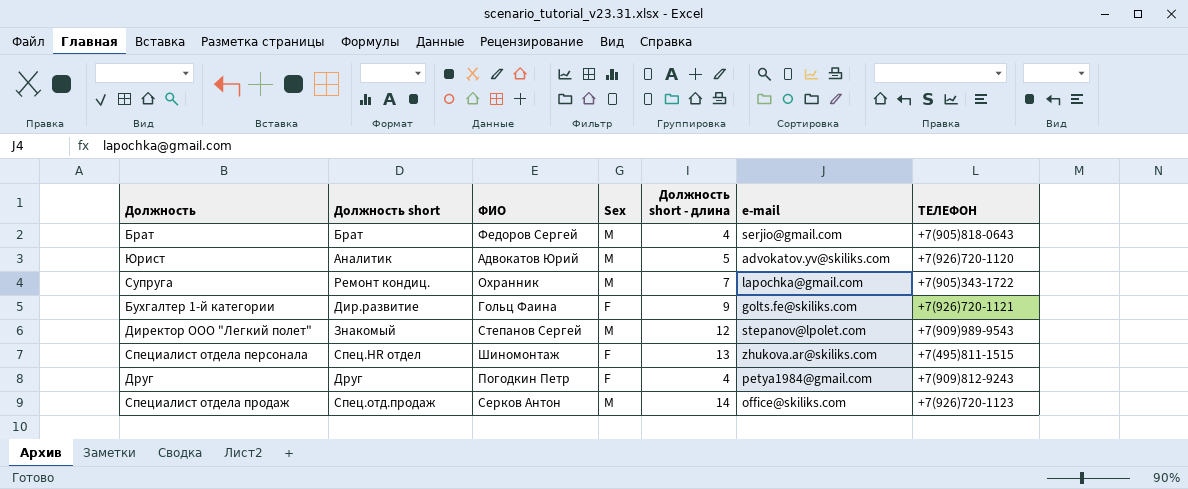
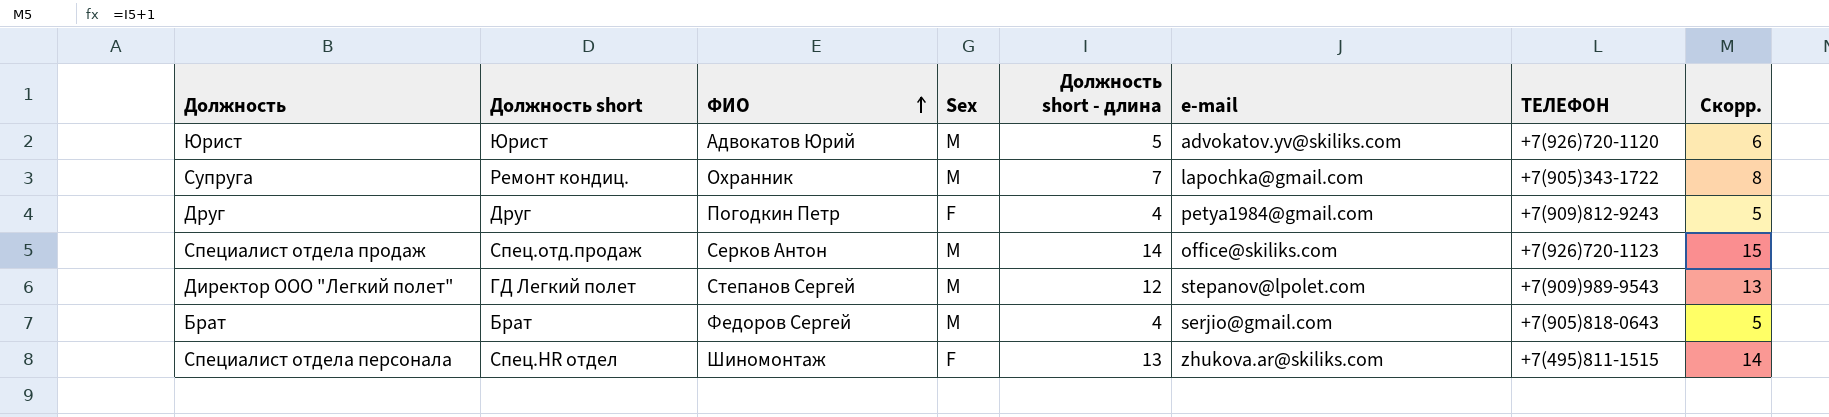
row order: none -> ФИО ascending
column Скорр. | formula: none -> [Должность short - длина] + 1
row Бухгалтер 1-й категории: Дир.развитие | Гольц Фаина | F | 9 | golts.fe@skiliks.com | +7(926)720-1121 -> none
Юрист | Должность short: Аналитик -> Юрист
Директор ООО "Легкий полет" | Должность short: Знакомый -> ГД Легкий полет

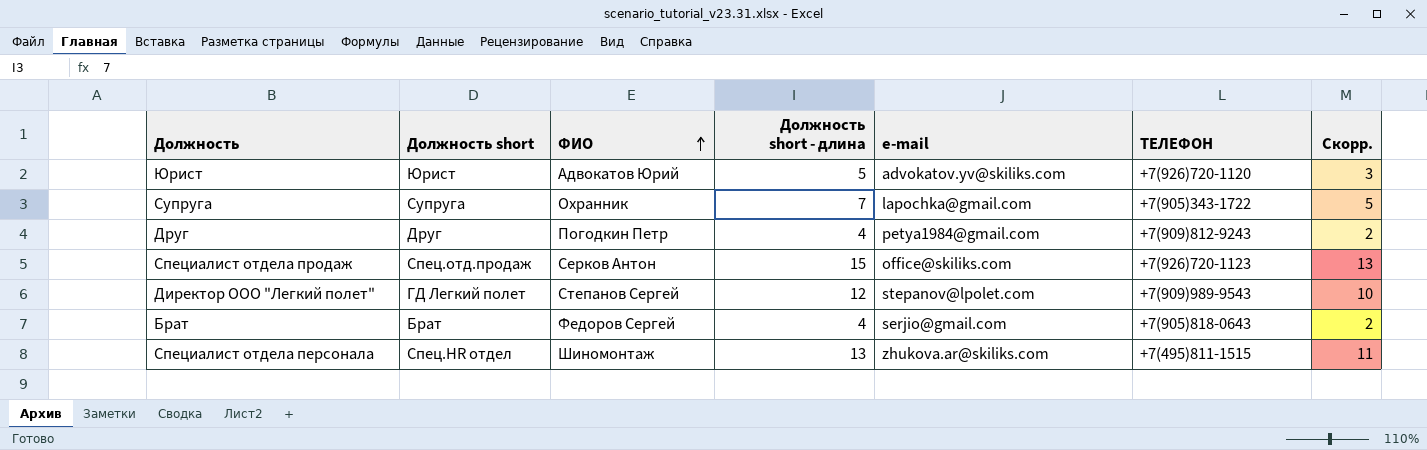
column Sex | position: 4 -> none
column Скорр. | formula: [Должность short - длина] + 1 -> [Должность short - длина] - 2
Супруга | Должность short: Ремонт кондиц. -> Супруга
Специалист отдела продаж | Должность short - длина: 14 -> 15

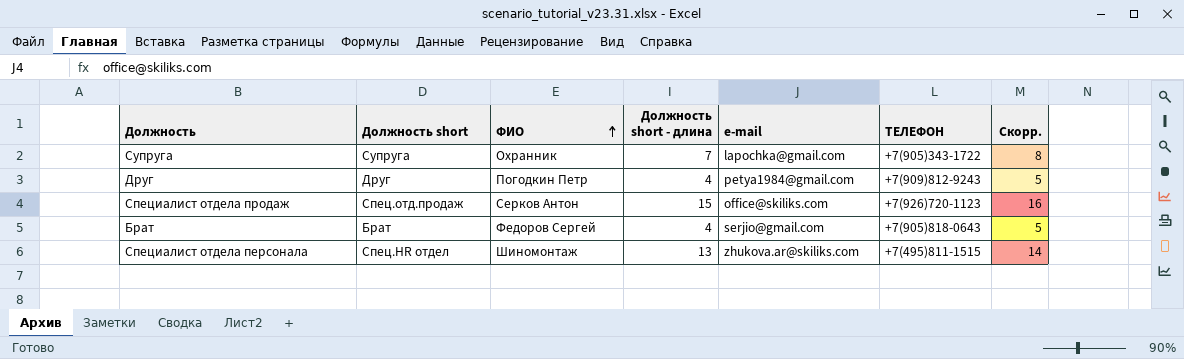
column Скорр. | formula: [Должность short - длина] - 2 -> [Должность short - длина] + 1
row Юрист: Юрист | Адвокатов Юрий | 5 | advokatov.yv@skiliks.com | +7(926)720-1120 | 3 -> none
row Директор ООО "Легкий полет": ГД Легкий полет | Степанов Сергей | 12 | stepanov@lpolet.com | +7(909)989-9543 | 10 -> none

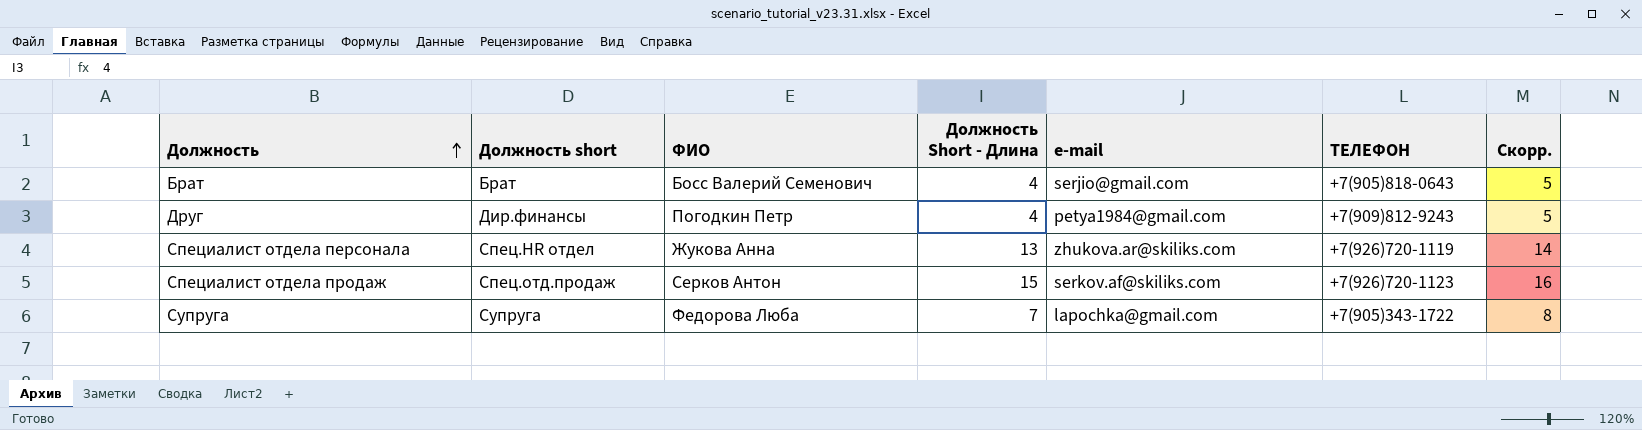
row order: ФИО ascending -> Должность ascending
column name: Должность short - длина -> Должность Short - Длина
Брат | ФИО: Федоров Сергей -> Босс Валерий Семенович
Друг | Должность short: Друг -> Дир.финансы
Специалист отдела персонала | ФИО: Шиномонтаж -> Жукова Анна
Специалист отдела персонала | ТЕЛЕФОН: +7(495)811-1515 -> +7(926)720-1119
Специалист отдела продаж | e-mail: office@skiliks.com -> serkov.af@skiliks.com
Супруга | ФИО: Охранник -> Федорова Люба

